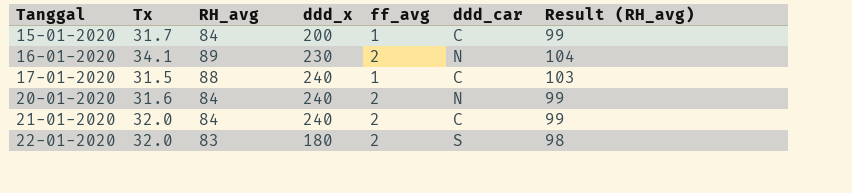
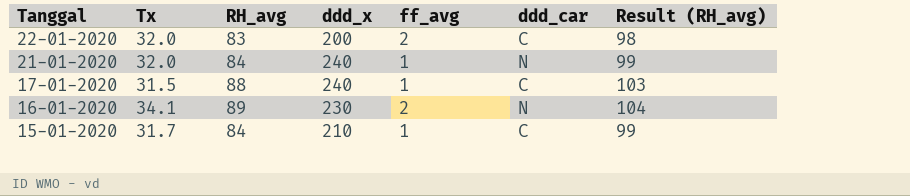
row order: Tanggal ascending -> Tanggal descending
row 20-01-2020: 31.6 | 84 | 240 | 2 | N | 99 -> none
22-01-2020 | ddd_x: 180 -> 200
22-01-2020 | ddd_car: S -> C
21-01-2020 | ff_avg: 2 -> 1
21-01-2020 | ddd_car: C -> N
15-01-2020 | ddd_x: 200 -> 210

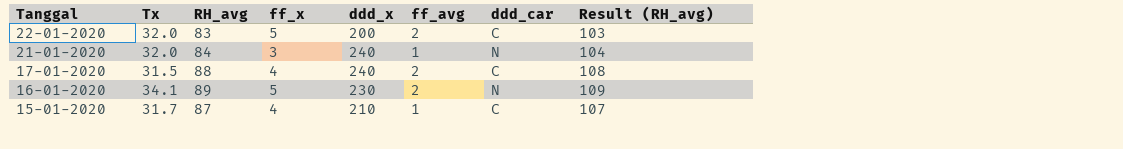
column ff_x | position: none -> 4
column Result (RH_avg) | formula: [RH_avg] + 15 -> [RH_avg] + 20
17-01-2020 | ff_avg: 1 -> 2
15-01-2020 | RH_avg: 84 -> 87

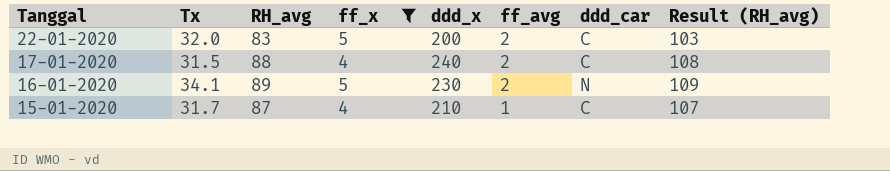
filter: none -> ff_x != 3

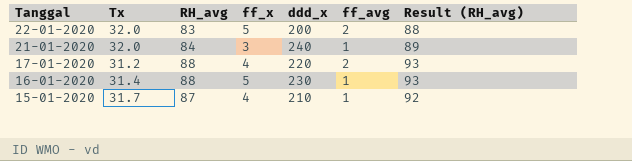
filter: ff_x != 3 -> none
column ddd_car | position: 7 -> none
column Result (RH_avg) | formula: [RH_avg] + 20 -> [RH_avg] + 5
17-01-2020 | Tx: 31.5 -> 31.2
17-01-2020 | ddd_x: 240 -> 220
16-01-2020 | Tx: 34.1 -> 31.4
16-01-2020 | RH_avg: 89 -> 88
16-01-2020 | ff_avg: 2 -> 1

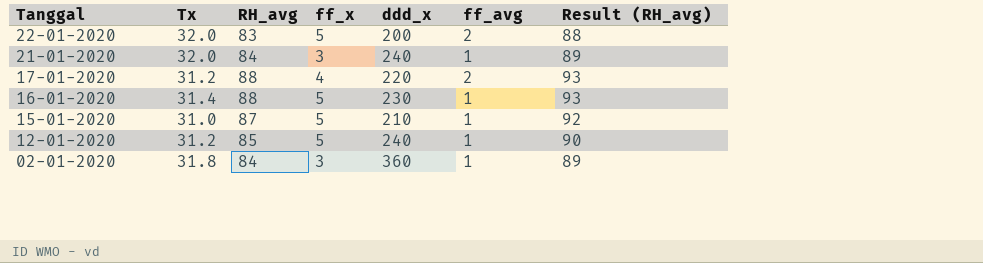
15-01-2020 | Tx: 31.7 -> 31.0
15-01-2020 | ff_x: 4 -> 5
row 12-01-2020: none -> 31.2 | 85 | 5 | 240 | 1 | 90
row 02-01-2020: none -> 31.8 | 84 | 3 | 360 | 1 | 89

